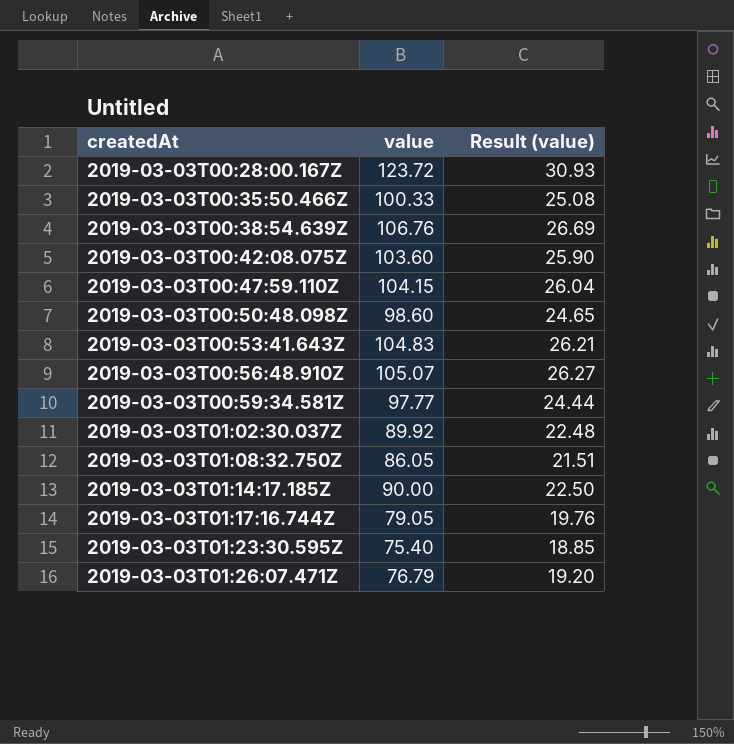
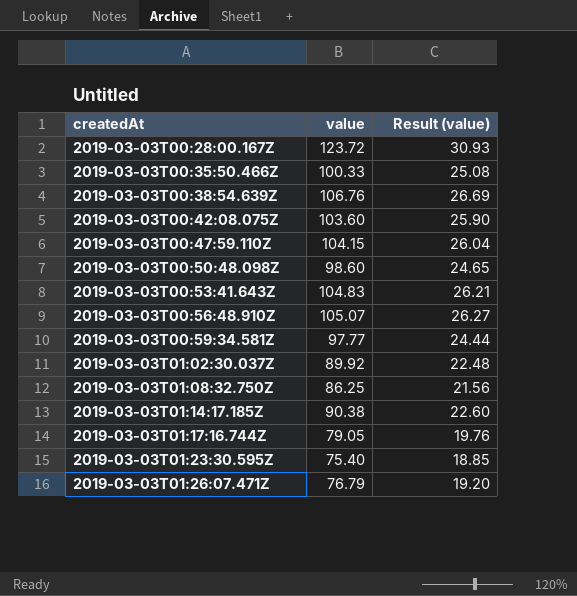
2019-03-03T01:08:32.750Z | value: 86.05 -> 86.25
2019-03-03T01:08:32.750Z | Result (value): 21.51 -> 21.56
2019-03-03T01:14:17.185Z | value: 90.00 -> 90.38
2019-03-03T01:14:17.185Z | Result (value): 22.50 -> 22.60

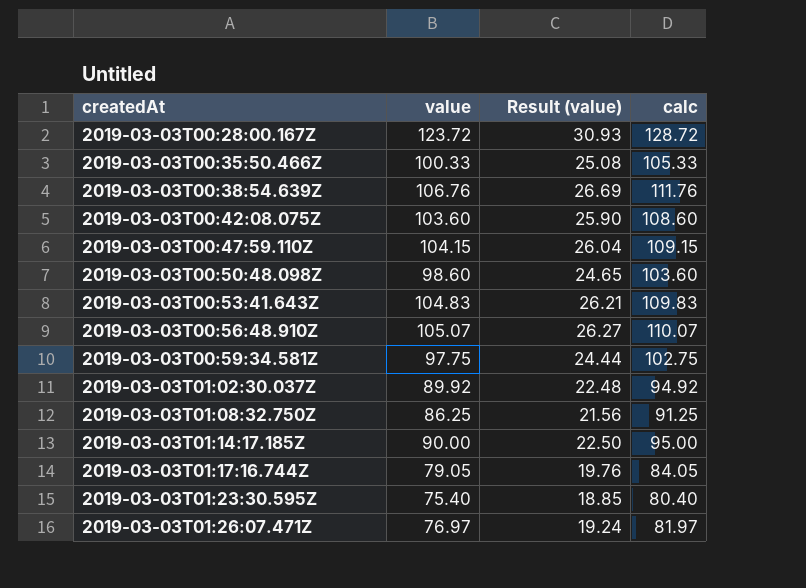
column calc | formula: none -> [value] + 5
2019-03-03T00:59:34.581Z | value: 97.77 -> 97.75
2019-03-03T01:14:17.185Z | value: 90.38 -> 90.00
2019-03-03T01:14:17.185Z | Result (value): 22.60 -> 22.50
2019-03-03T01:26:07.471Z | value: 76.79 -> 76.97
2019-03-03T01:26:07.471Z | Result (value): 19.20 -> 19.24

